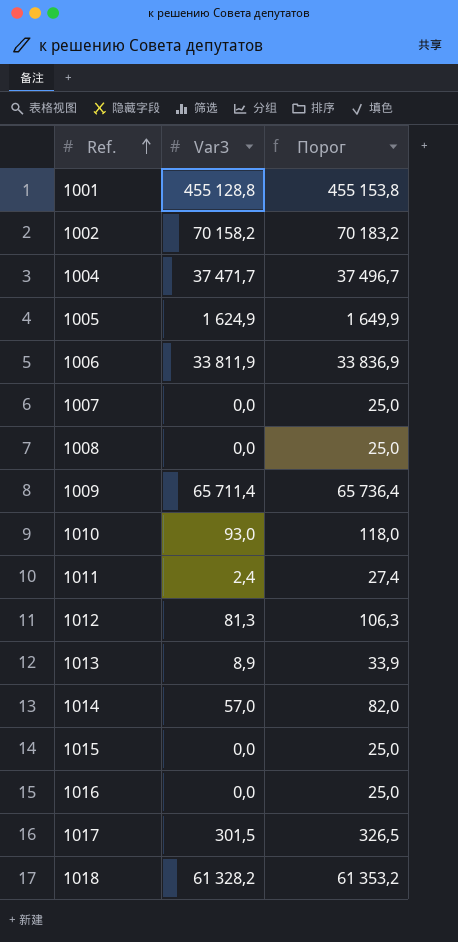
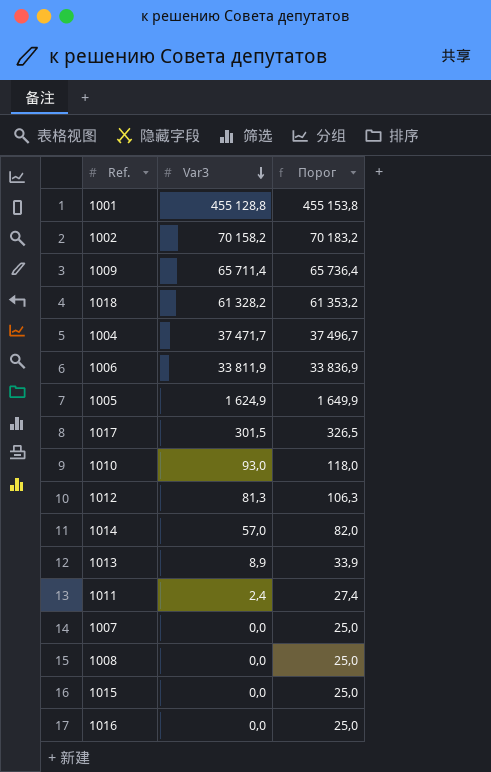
row order: Ref. ascending -> Var3 descending

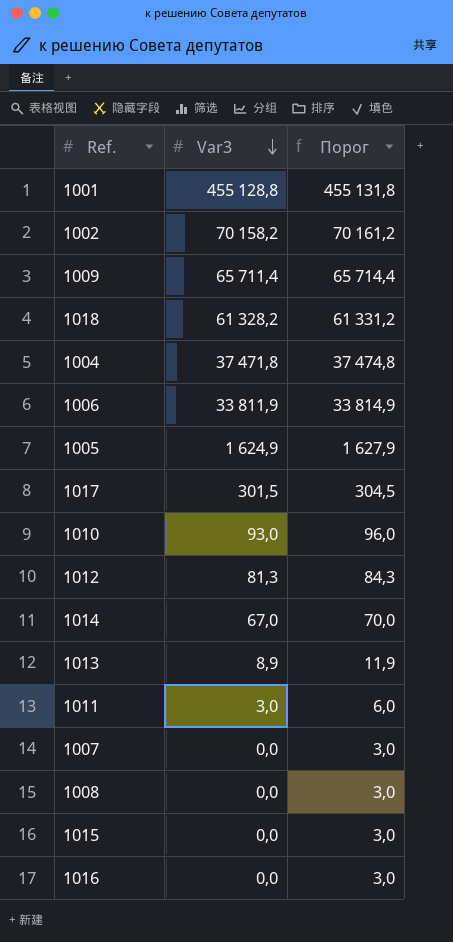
column Порог | formula: [Var3] + 25 -> [Var3] + 3
1004 | Var3: 37 471,7 -> 37 471,8
1014 | Var3: 57,0 -> 67,0
1011 | Var3: 2,4 -> 3,0

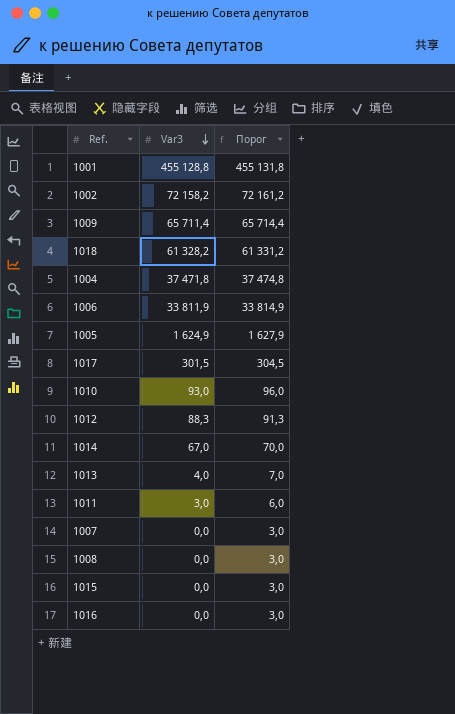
1002 | Var3: 70 158,2 -> 72 158,2
1002 | Порог: 70 161,2 -> 72 161,2
1012 | Var3: 81,3 -> 88,3
1012 | Порог: 84,3 -> 91,3
1013 | Var3: 8,9 -> 4,0
1013 | Порог: 11,9 -> 7,0

